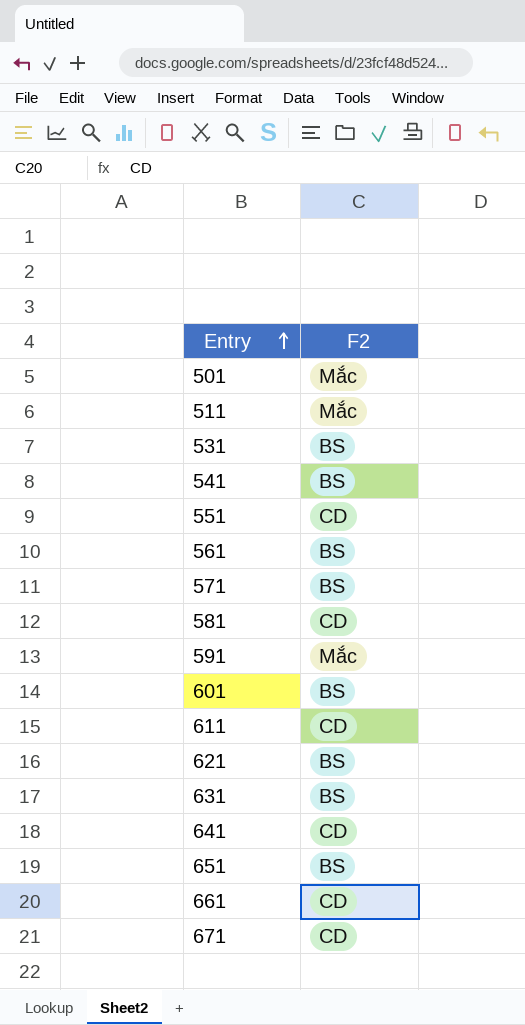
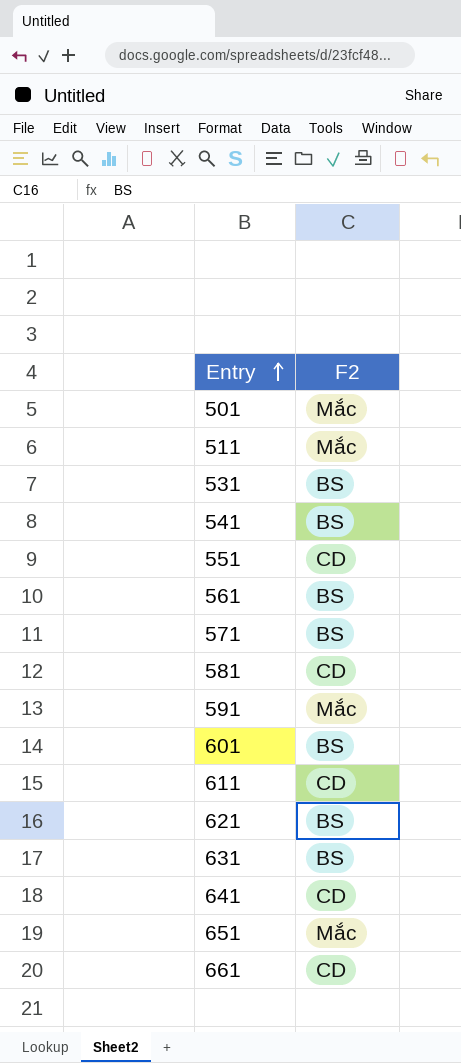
row 671: CD -> none
651 | F2: BS -> Mắc

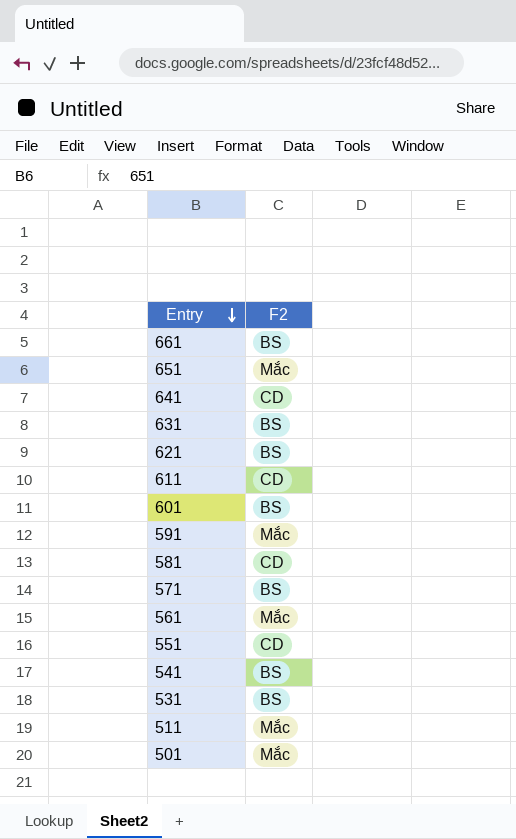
row order: Entry ascending -> Entry descending
661 | F2: CD -> BS
561 | F2: BS -> Mắc

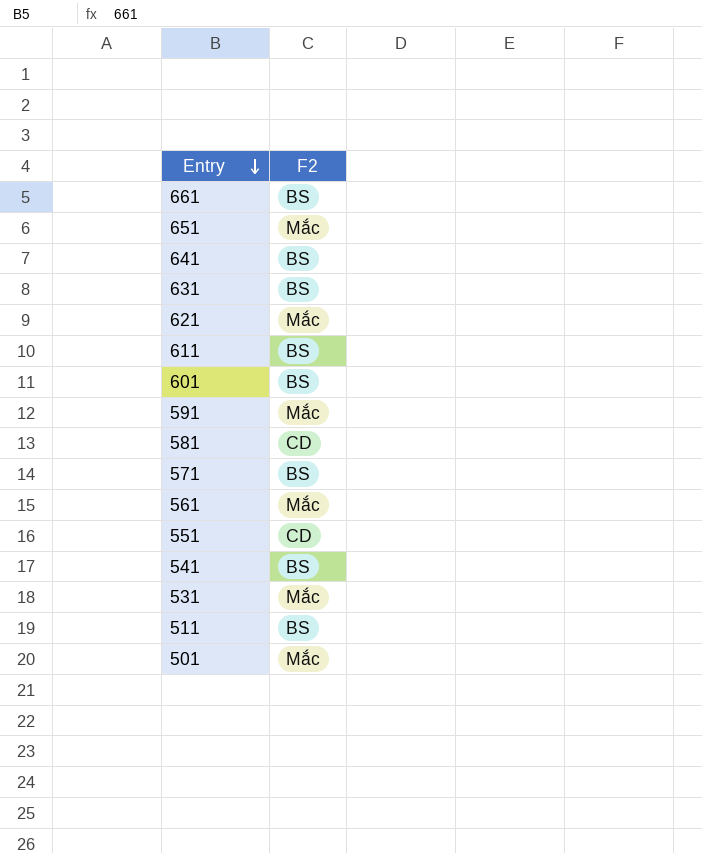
641 | F2: CD -> BS
621 | F2: BS -> Mắc
611 | F2: CD -> BS
531 | F2: BS -> Mắc
511 | F2: Mắc -> BS

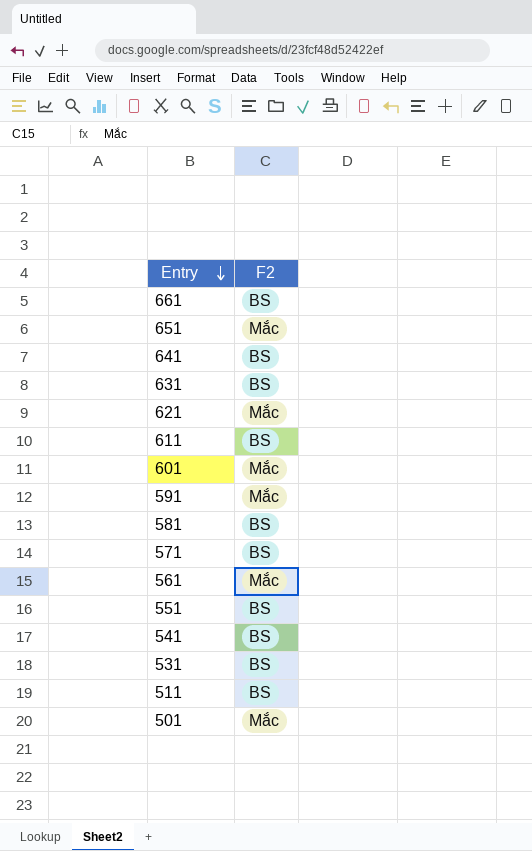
601 | F2: BS -> Mắc
581 | F2: CD -> BS
551 | F2: CD -> BS
531 | F2: Mắc -> BS

